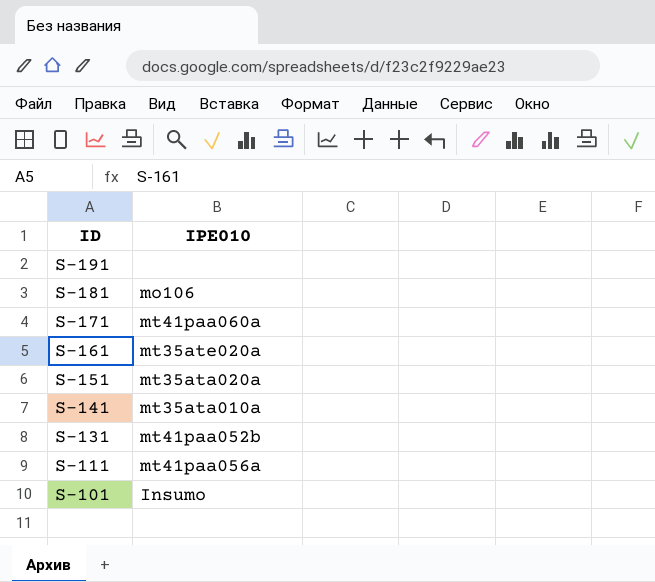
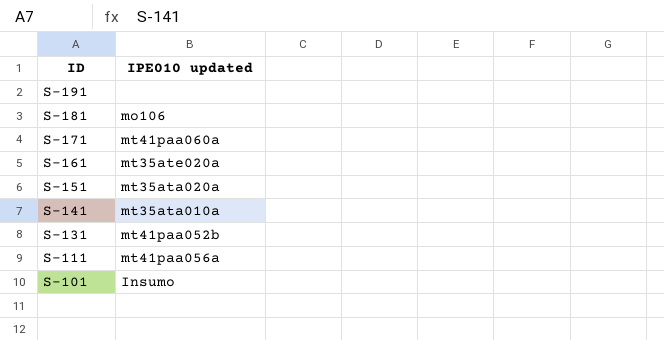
column name: IPE010 -> IPE010 updated

